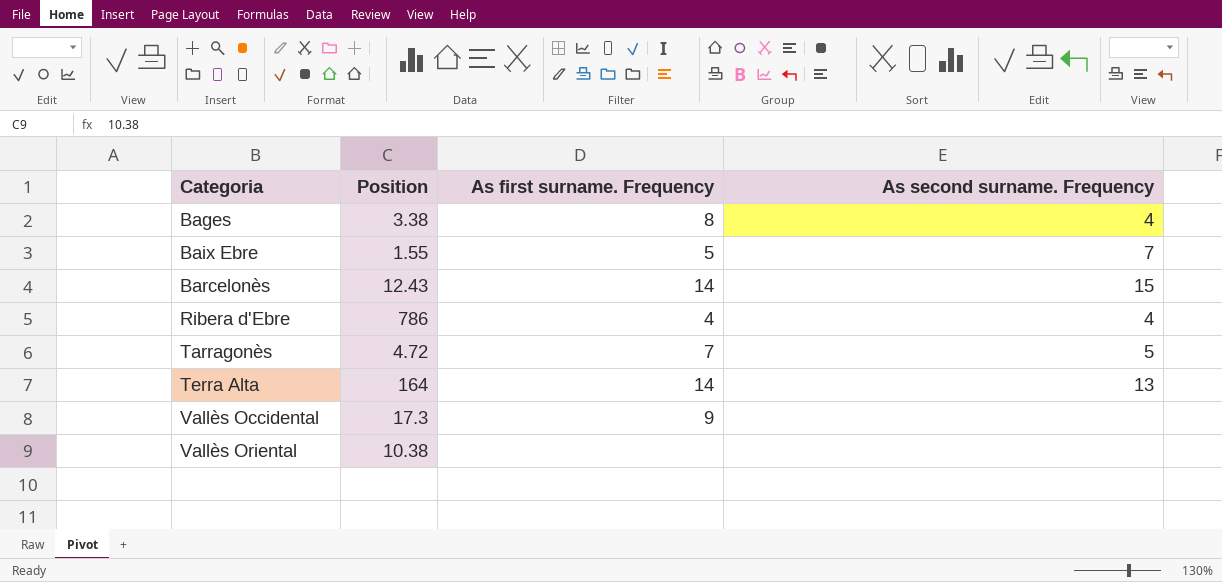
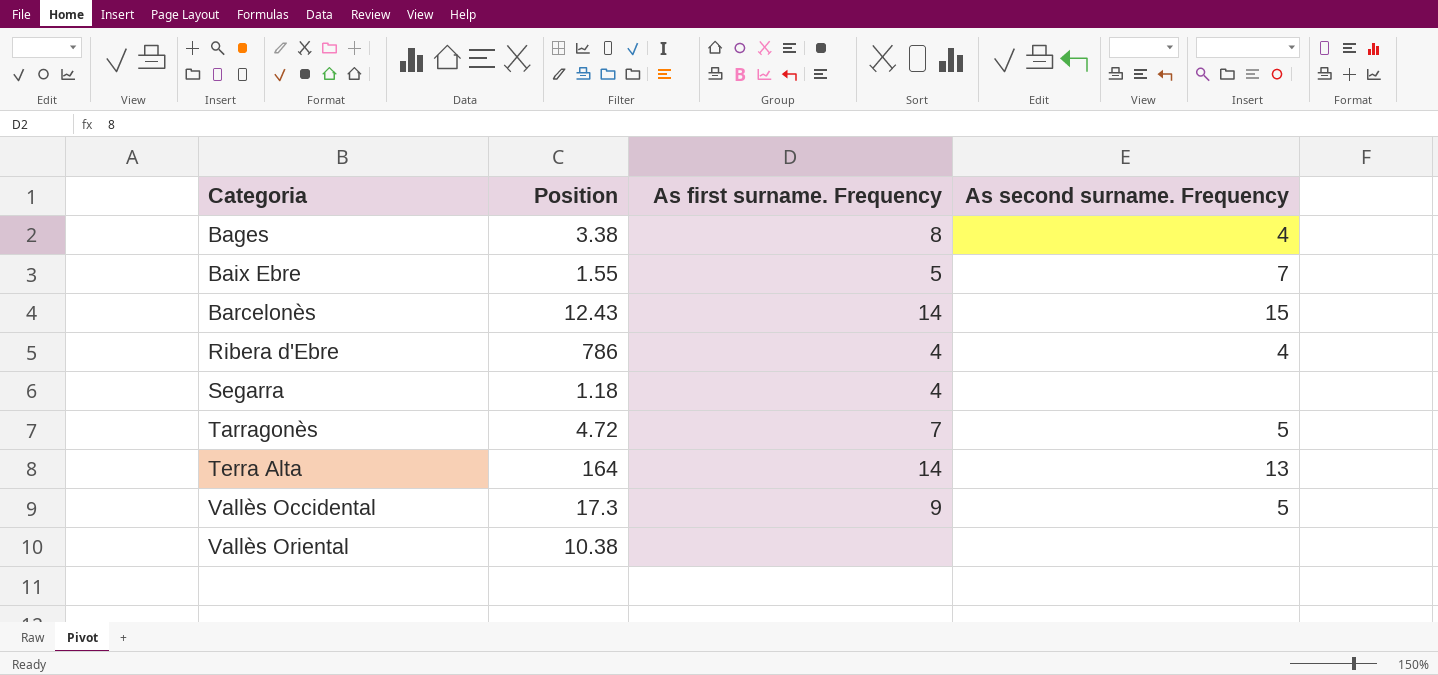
row Segarra: none -> 1.18 | 4 | none
Vallès Occidental | As second surname. Frequency: none -> 5

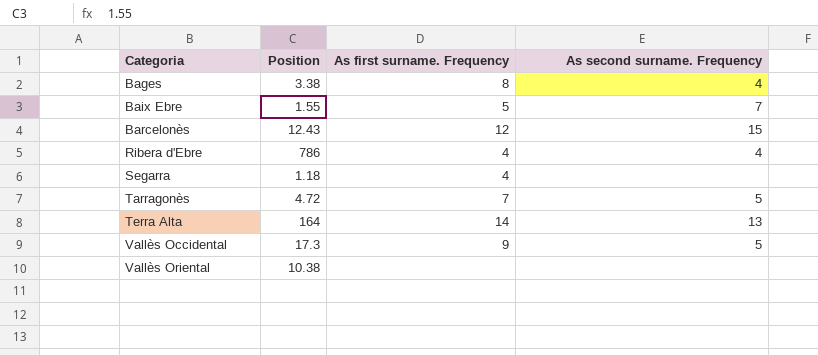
Barcelonès | As first surname. Frequency: 14 -> 12

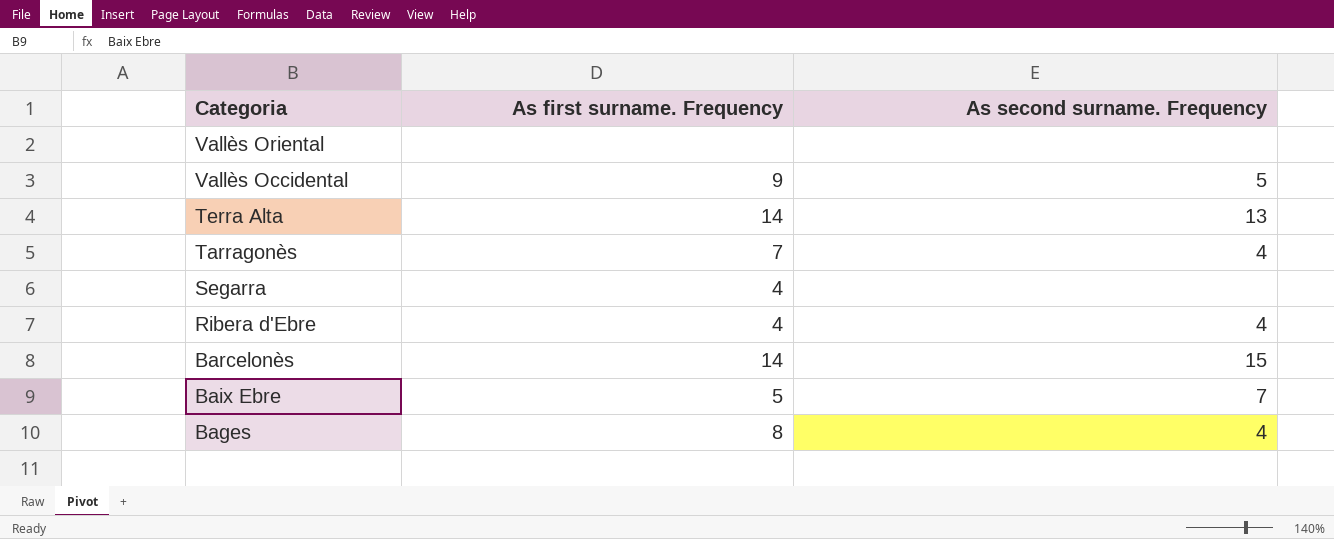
row order: Categoria ascending -> Categoria descending
column Position | position: 2 -> none
Tarragonès | As second surname. Frequency: 5 -> 4
Barcelonès | As first surname. Frequency: 12 -> 14

